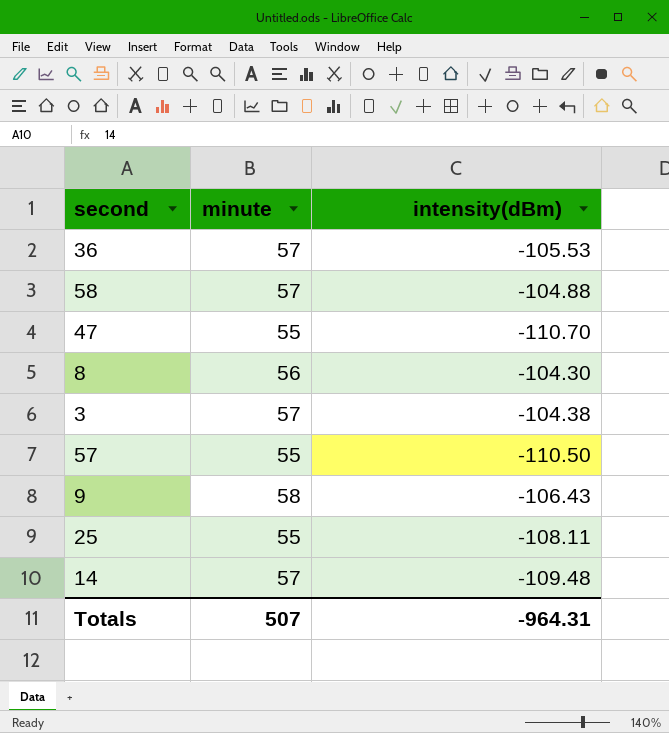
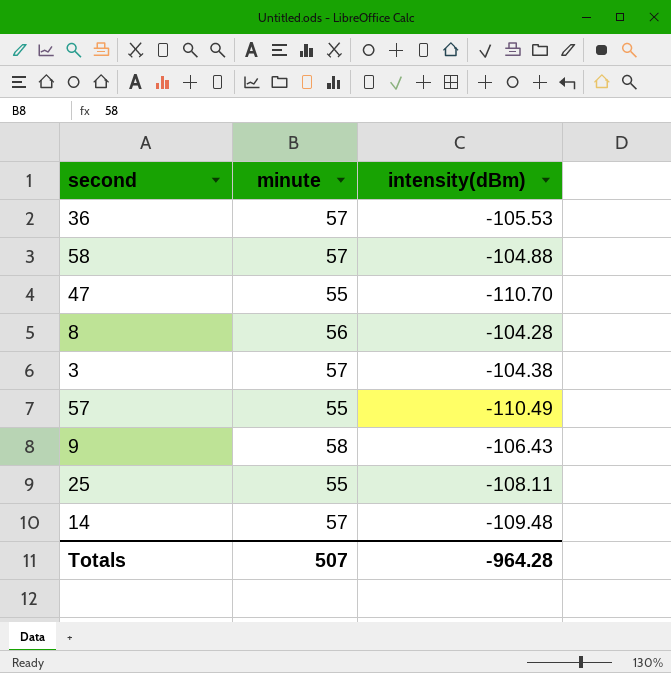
8 | intensity(dBm): -104.30 -> -104.28
57 | intensity(dBm): -110.50 -> -110.49
Totals | intensity(dBm): -964.31 -> -964.28

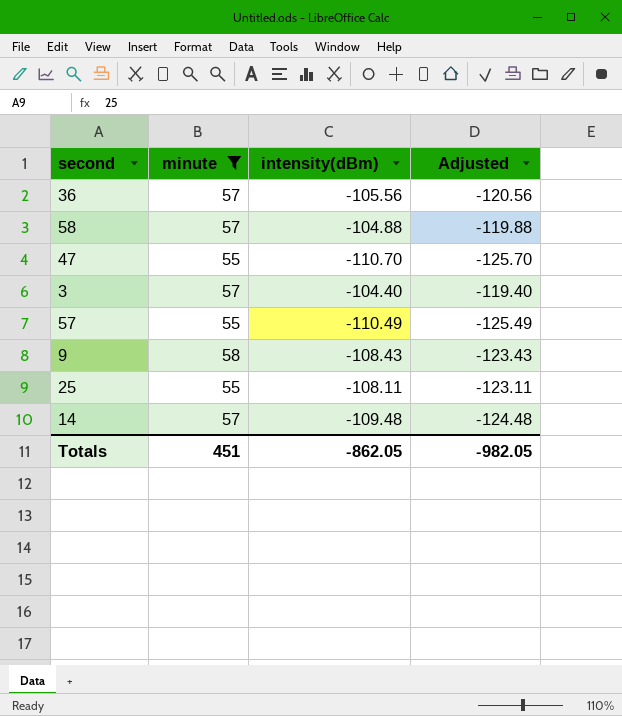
filter: none -> minute != 56
column Adjusted | formula: none -> [intensity(dBm)] - 15
36 | intensity(dBm): -105.53 -> -105.56
3 | intensity(dBm): -104.38 -> -104.40
9 | intensity(dBm): -106.43 -> -108.43
Totals | minute: 507 -> 451
Totals | intensity(dBm): -964.28 -> -862.05

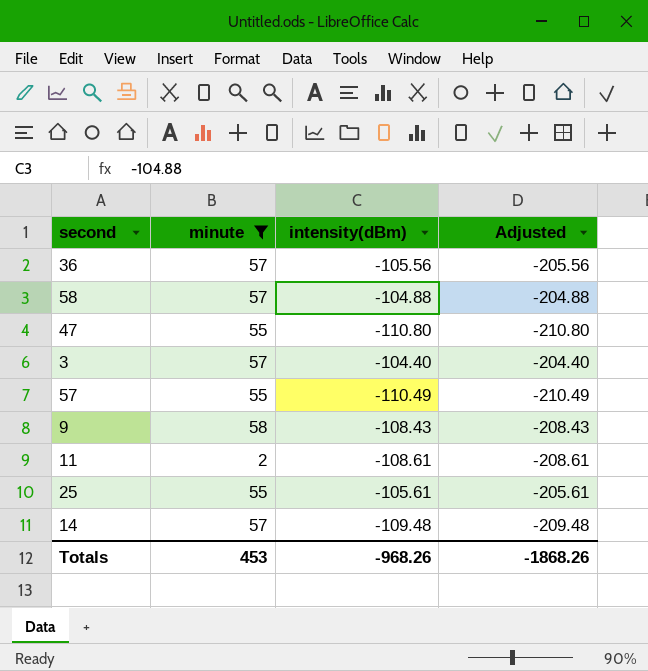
column Adjusted | formula: [intensity(dBm)] - 15 -> [intensity(dBm)] - 100
47 | intensity(dBm): -110.70 -> -110.80
row 11: none -> 2 | -108.61 | -208.61
25 | intensity(dBm): -108.11 -> -105.61
Totals | minute: 451 -> 453
Totals | intensity(dBm): -862.05 -> -968.26
Totals | Adjusted: -982.05 -> -1868.26

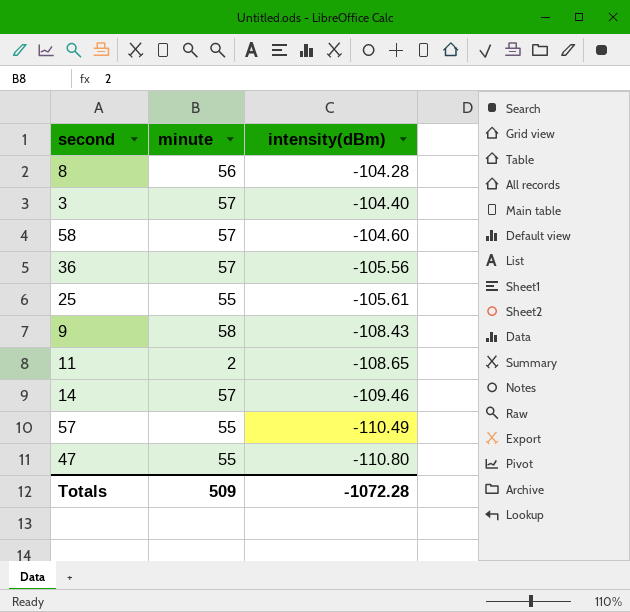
filter: minute != 56 -> none
row order: none -> intensity(dBm) descending
column Adjusted | formula: [intensity(dBm)] - 100 -> none
58 | intensity(dBm): -104.88 -> -104.60
11 | intensity(dBm): -108.61 -> -108.65
14 | intensity(dBm): -109.48 -> -109.46
Totals | minute: 453 -> 509
Totals | intensity(dBm): -968.26 -> -1072.28

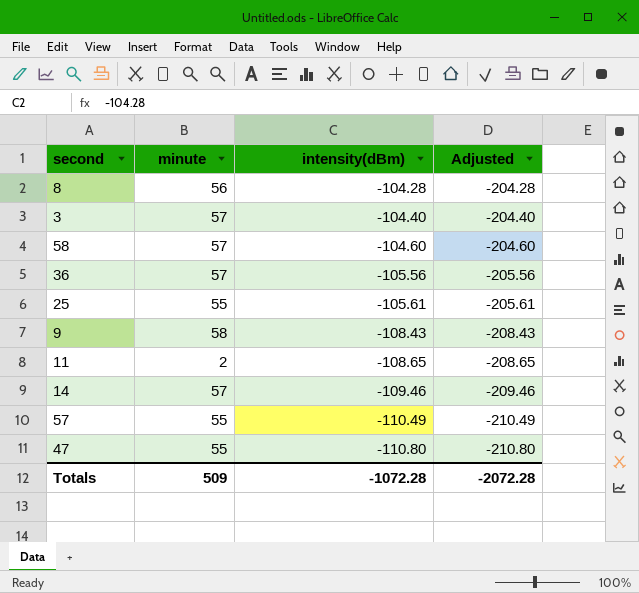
column Adjusted | formula: none -> [intensity(dBm)] - 100

